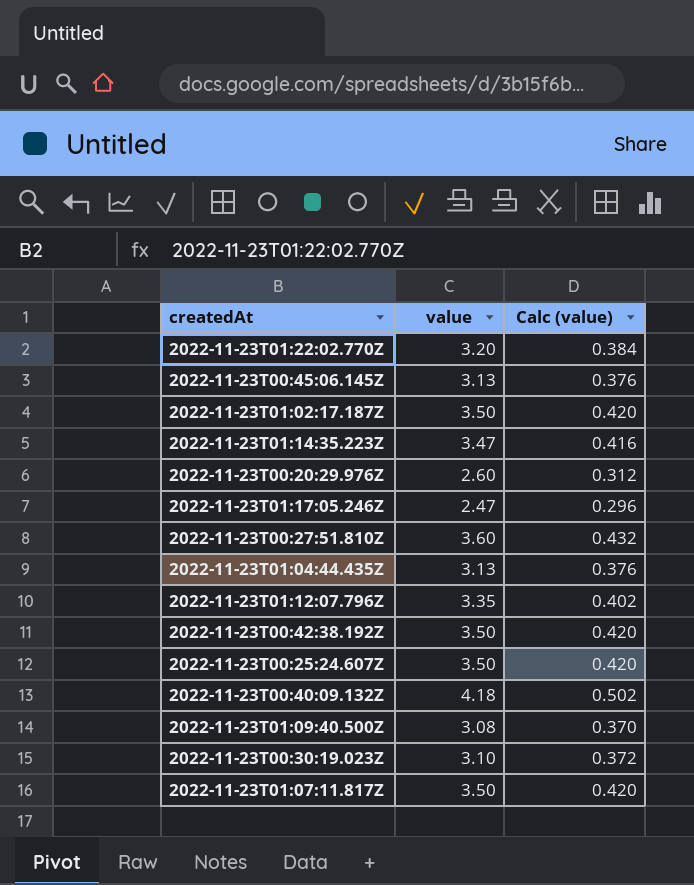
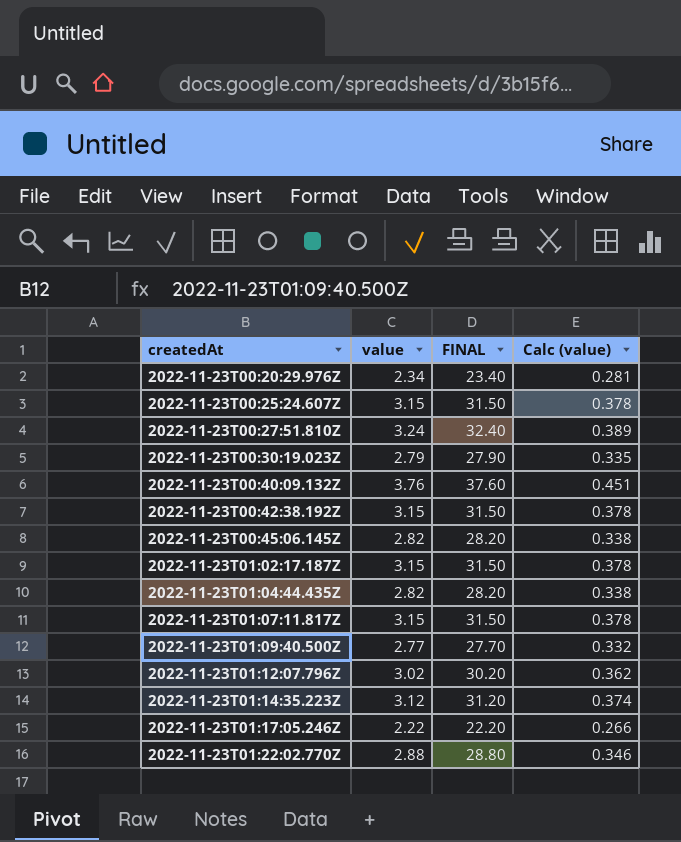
row order: none -> createdAt ascending
column FINAL | formula: none -> [value] * 10
2022-11-23T00:20:29.976Z | value: 2.60 -> 2.34
2022-11-23T00:20:29.976Z | Calc (value): 0.312 -> 0.281
2022-11-23T00:25:24.607Z | value: 3.50 -> 3.15
2022-11-23T00:25:24.607Z | Calc (value): 0.420 -> 0.378
2022-11-23T00:27:51.810Z | value: 3.60 -> 3.24
2022-11-23T00:27:51.810Z | Calc (value): 0.432 -> 0.389
2022-11-23T00:30:19.023Z | value: 3.10 -> 2.79
2022-11-23T00:30:19.023Z | Calc (value): 0.372 -> 0.335
2022-11-23T00:40:09.132Z | value: 4.18 -> 3.76
2022-11-23T00:40:09.132Z | Calc (value): 0.502 -> 0.451
2022-11-23T00:42:38.192Z | value: 3.50 -> 3.15
2022-11-23T00:42:38.192Z | Calc (value): 0.420 -> 0.378
2022-11-23T00:45:06.145Z | value: 3.13 -> 2.82
2022-11-23T00:45:06.145Z | Calc (value): 0.376 -> 0.338
2022-11-23T01:02:17.187Z | value: 3.50 -> 3.15
2022-11-23T01:02:17.187Z | Calc (value): 0.420 -> 0.378
2022-11-23T01:04:44.435Z | value: 3.13 -> 2.82
2022-11-23T01:04:44.435Z | Calc (value): 0.376 -> 0.338
2022-11-23T01:07:11.817Z | value: 3.50 -> 3.15
2022-11-23T01:07:11.817Z | Calc (value): 0.420 -> 0.378
2022-11-23T01:09:40.500Z | value: 3.08 -> 2.77
2022-11-23T01:09:40.500Z | Calc (value): 0.370 -> 0.332
2022-11-23T01:12:07.796Z | value: 3.35 -> 3.02
2022-11-23T01:12:07.796Z | Calc (value): 0.402 -> 0.362
2022-11-23T01:14:35.223Z | value: 3.47 -> 3.12
2022-11-23T01:14:35.223Z | Calc (value): 0.416 -> 0.374
2022-11-23T01:17:05.246Z | value: 2.47 -> 2.22
2022-11-23T01:17:05.246Z | Calc (value): 0.296 -> 0.266
2022-11-23T01:22:02.770Z | value: 3.20 -> 2.88
2022-11-23T01:22:02.770Z | Calc (value): 0.384 -> 0.346

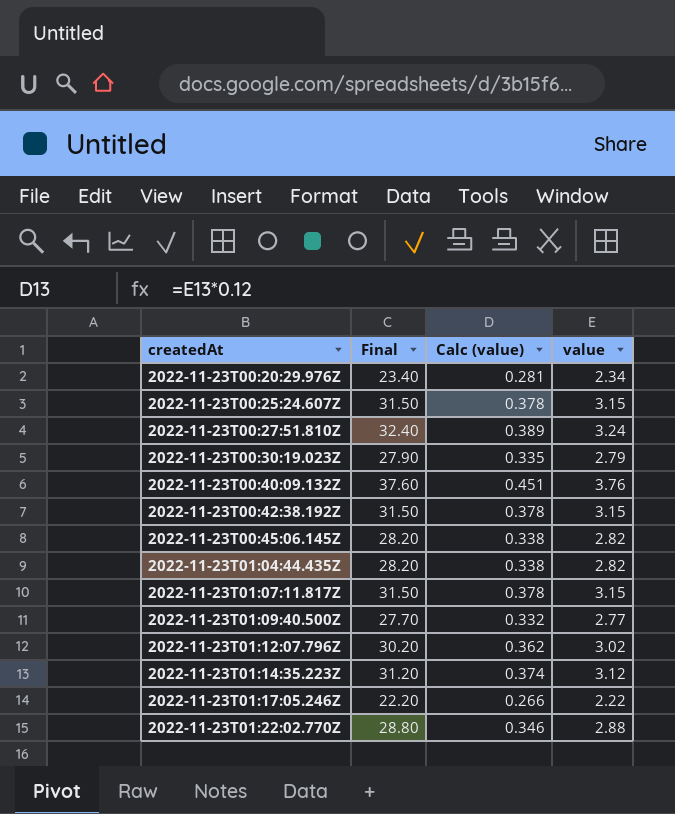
column name: FINAL -> Final
column value | position: 2 -> 4
row 2022-11-23T01:02:17.187Z: 3.15 | 31.50 | 0.378 -> none

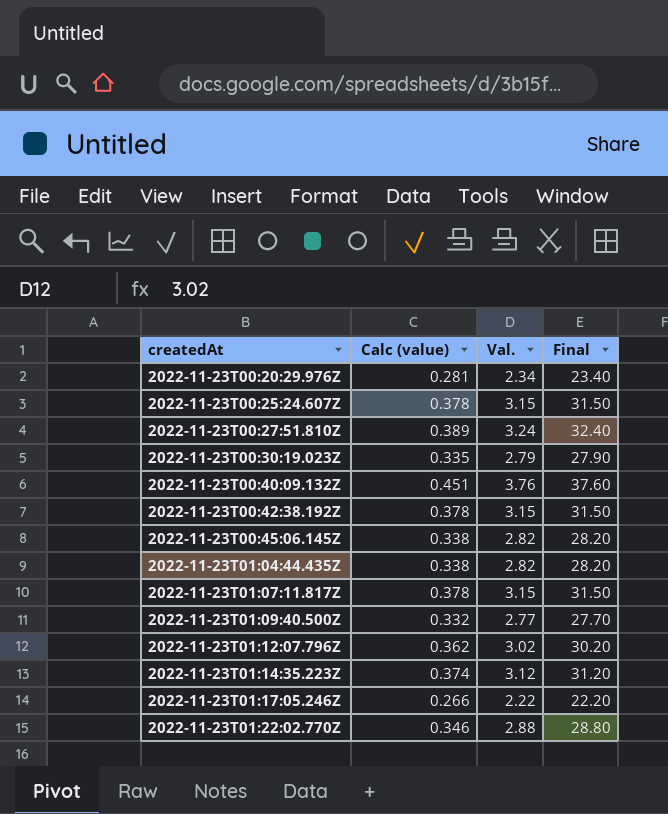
column name: value -> Val.
column Final | position: 2 -> 4

